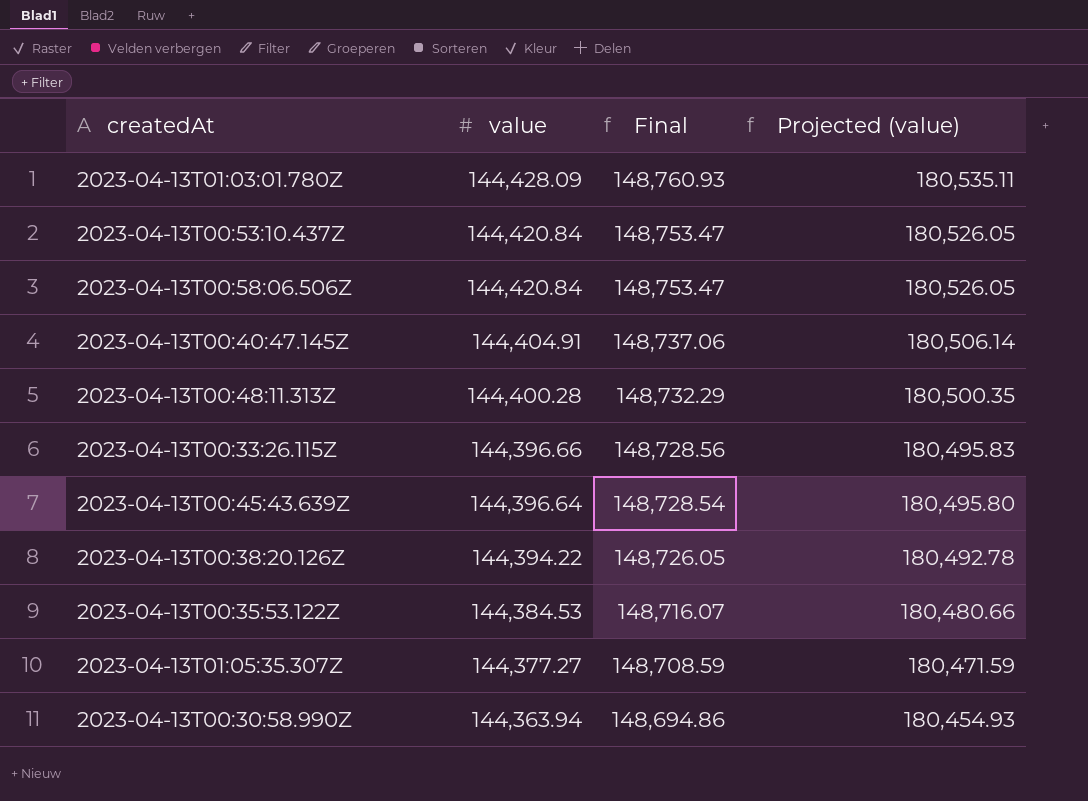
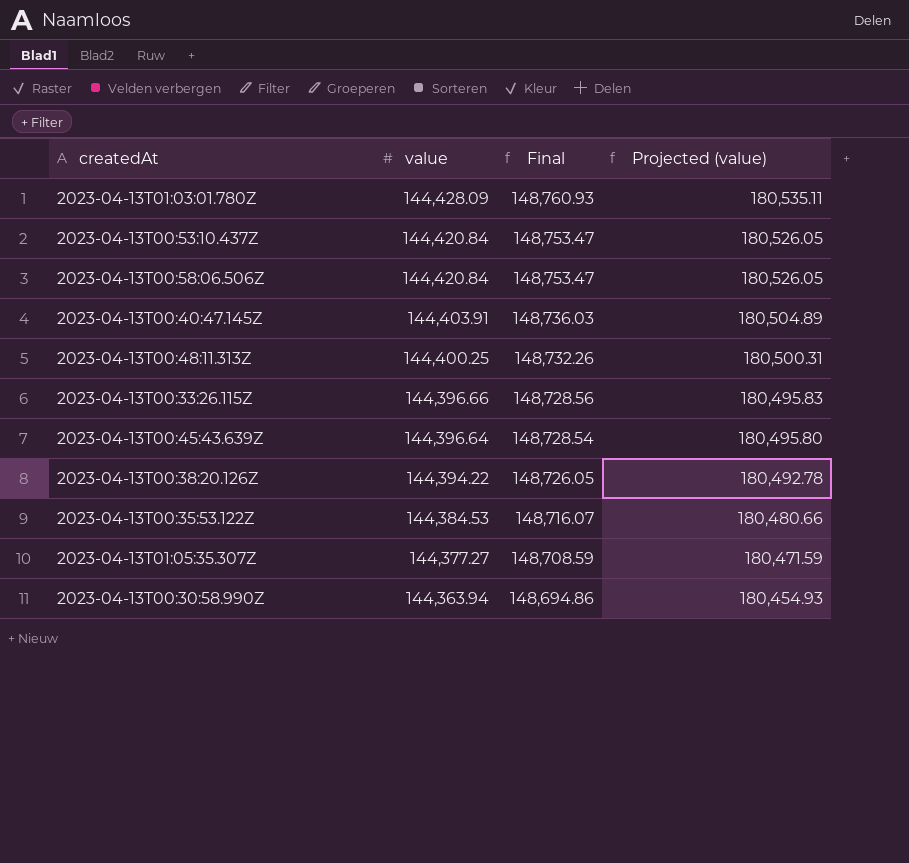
2023-04-13T00:40:47.145Z | value: 144,404.91 -> 144,403.91
2023-04-13T00:40:47.145Z | Final: 148,737.06 -> 148,736.03
2023-04-13T00:40:47.145Z | Projected (value): 180,506.14 -> 180,504.89
2023-04-13T00:48:11.313Z | value: 144,400.28 -> 144,400.25
2023-04-13T00:48:11.313Z | Final: 148,732.29 -> 148,732.26
2023-04-13T00:48:11.313Z | Projected (value): 180,500.35 -> 180,500.31

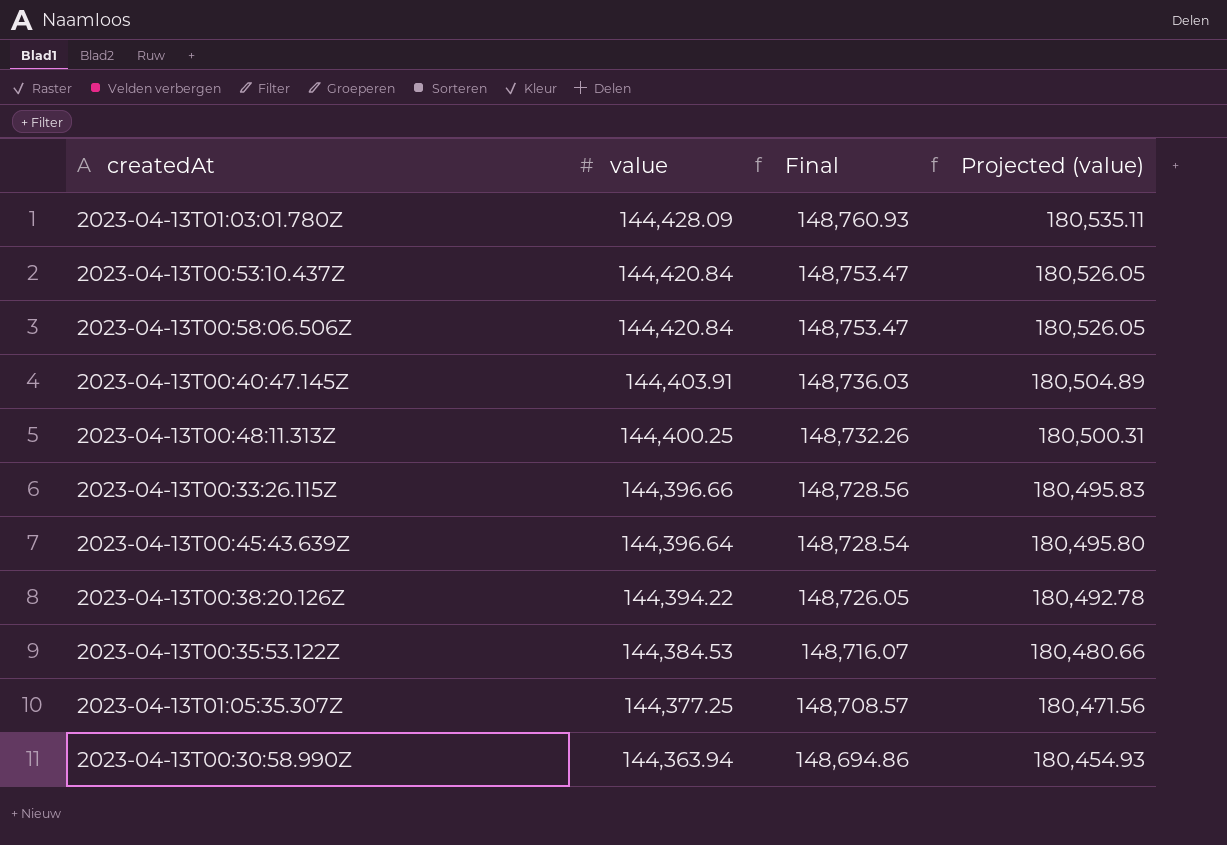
2023-04-13T01:05:35.307Z | value: 144,377.27 -> 144,377.25
2023-04-13T01:05:35.307Z | Final: 148,708.59 -> 148,708.57
2023-04-13T01:05:35.307Z | Projected (value): 180,471.59 -> 180,471.56

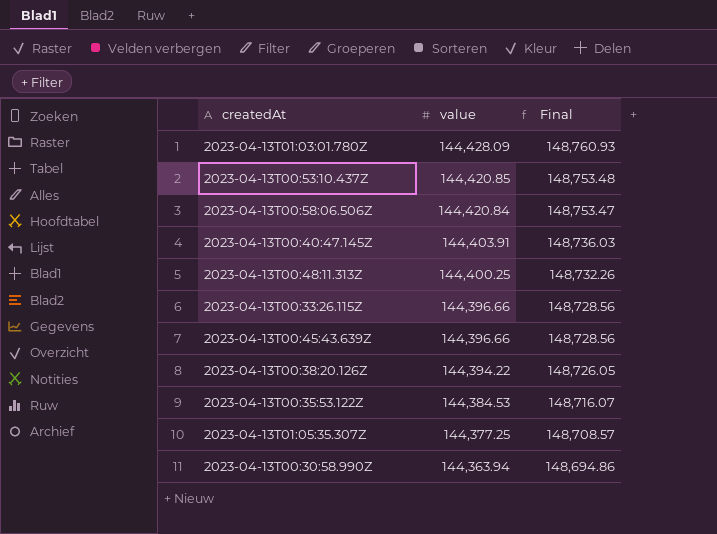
column Projected (value) | formula: [value] * 1.25 -> none
2023-04-13T00:53:10.437Z | value: 144,420.84 -> 144,420.85
2023-04-13T00:53:10.437Z | Final: 148,753.47 -> 148,753.48
2023-04-13T00:45:43.639Z | value: 144,396.64 -> 144,396.66
2023-04-13T00:45:43.639Z | Final: 148,728.54 -> 148,728.56

